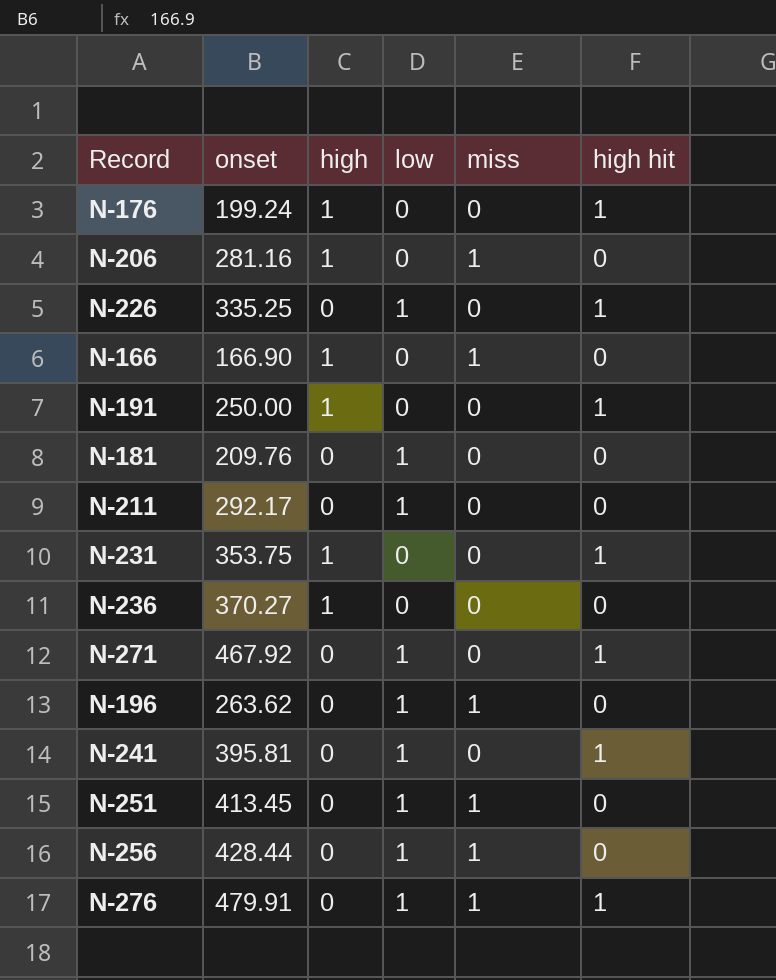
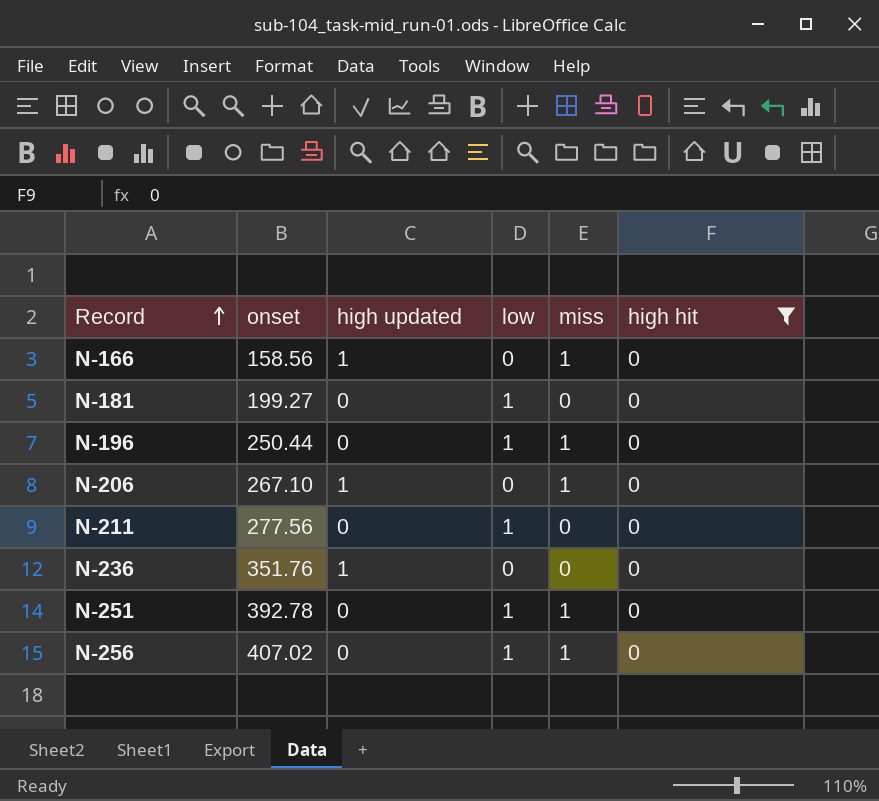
filter: none -> high hit = 0
row order: none -> Record ascending
column name: high -> high updated
N-166 | onset: 166.90 -> 158.56
N-181 | onset: 209.76 -> 199.27
N-196 | onset: 263.62 -> 250.44
N-206 | onset: 281.16 -> 267.10
N-211 | onset: 292.17 -> 277.56
N-236 | onset: 370.27 -> 351.76
N-251 | onset: 413.45 -> 392.78
N-256 | onset: 428.44 -> 407.02

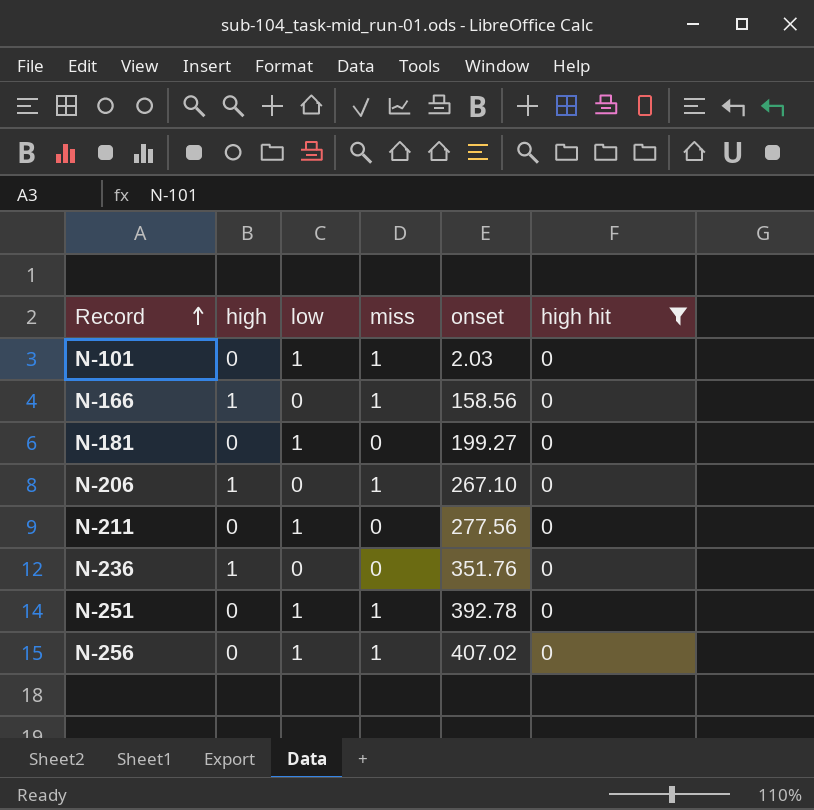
column name: high updated -> high
column onset | position: 2 -> 5
row N-196: 250.44 | 0 | 1 | 1 | 0 -> none
row N-101: none -> 0 | 1 | 1 | 2.03 | 0

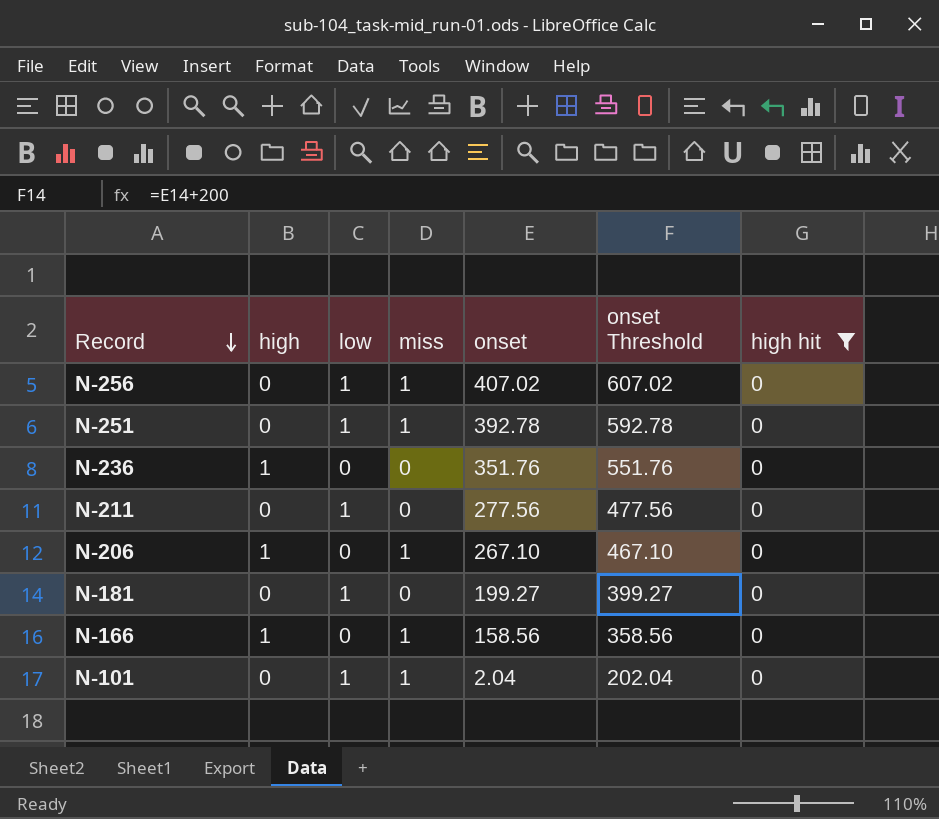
row order: Record ascending -> Record descending
column onset Threshold | formula: none -> [onset] + 200
N-101 | onset: 2.03 -> 2.04

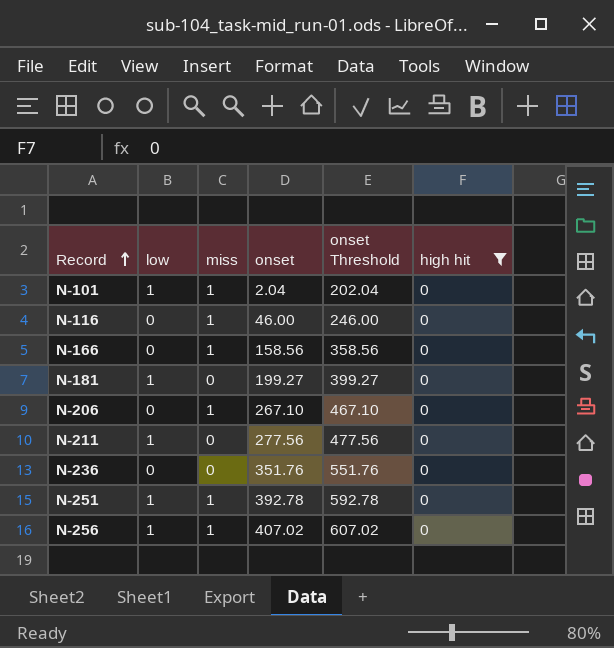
row order: Record descending -> Record ascending
column high | position: 2 -> none
row N-116: none -> 0 | 1 | 46.00 | 246.00 | 0

